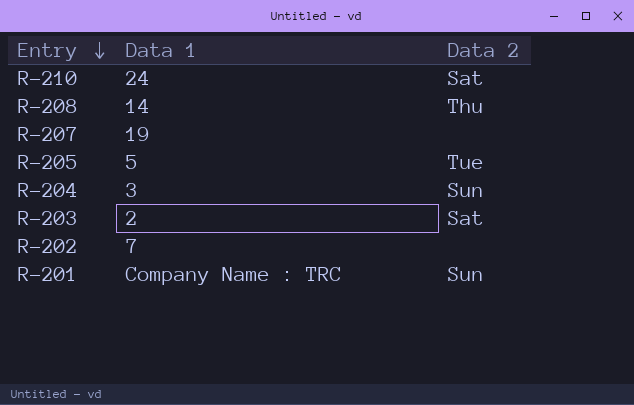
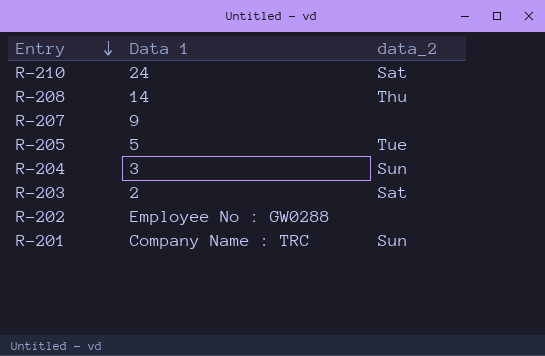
column name: Data 2 -> data_2
R-207 | Data 1: 19 -> 9
R-202 | Data 1: 7 -> Employee No : GW0288

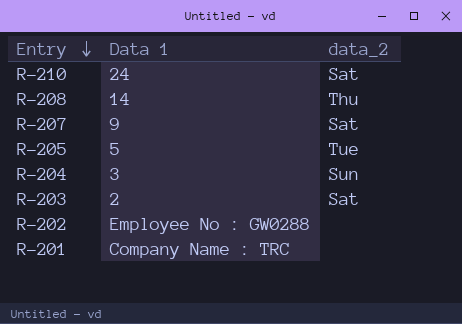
R-207 | data_2: none -> Sat
R-201 | data_2: Sun -> none

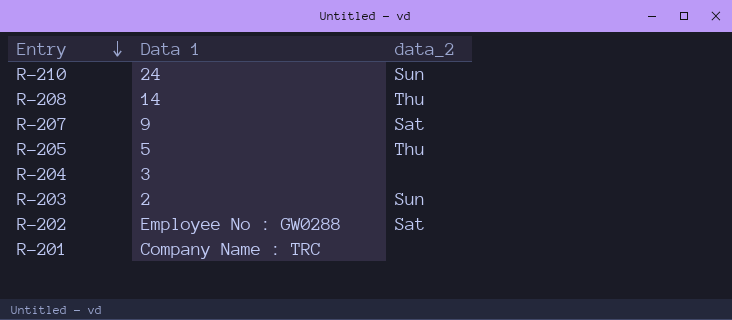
R-210 | data_2: Sat -> Sun
R-205 | data_2: Tue -> Thu
R-204 | data_2: Sun -> none
R-203 | data_2: Sat -> Sun
R-202 | data_2: none -> Sat

